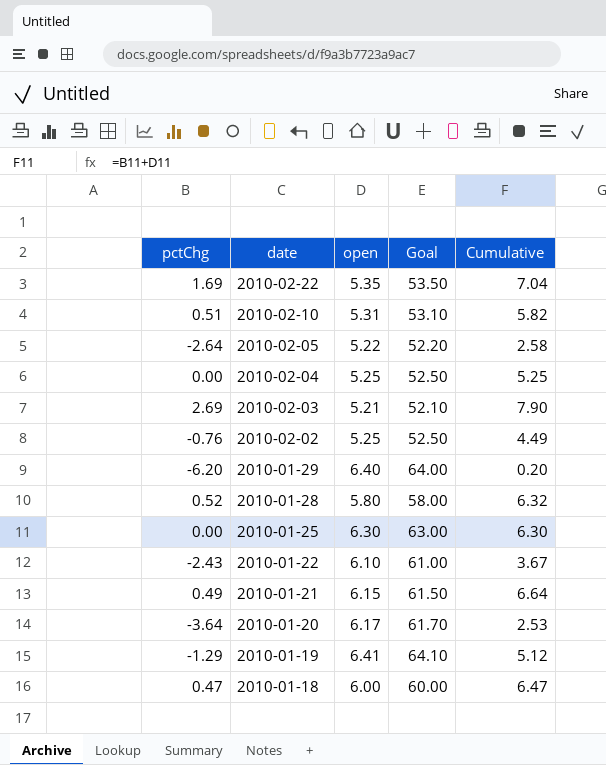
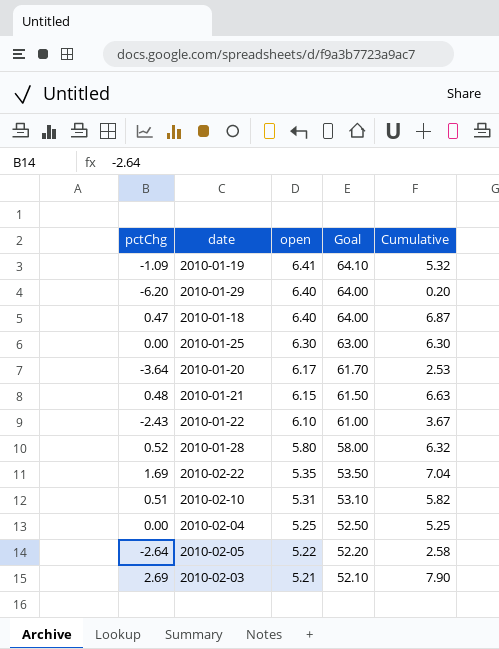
row order: date descending -> open descending
row 2010-02-02: -0.76 | 5.25 | 52.50 | 4.49 -> none
2010-01-19 | pctChg: -1.29 -> -1.09
2010-01-19 | Cumulative: 5.12 -> 5.32
2010-01-18 | open: 6.00 -> 6.40
2010-01-18 | Goal: 60.00 -> 64.00
2010-01-18 | Cumulative: 6.47 -> 6.87
2010-01-21 | pctChg: 0.49 -> 0.48
2010-01-21 | Cumulative: 6.64 -> 6.63

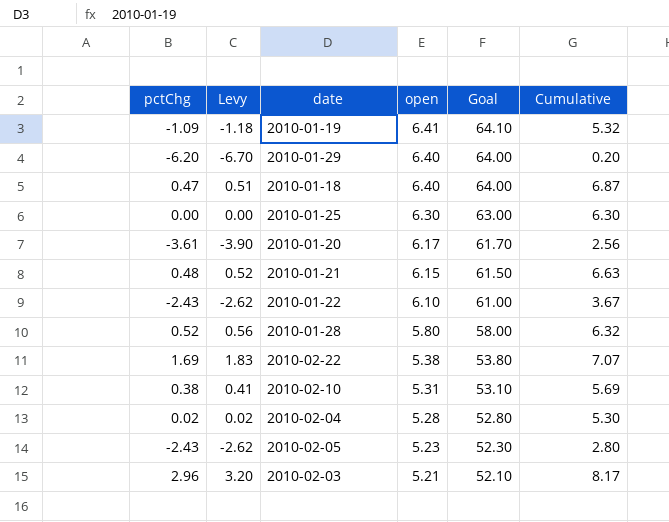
column Levy | formula: none -> [pctChg] * 1.08
2010-01-20 | pctChg: -3.64 -> -3.61
2010-01-20 | Cumulative: 2.53 -> 2.56
2010-02-22 | open: 5.35 -> 5.38
2010-02-22 | Goal: 53.50 -> 53.80
2010-02-22 | Cumulative: 7.04 -> 7.07
2010-02-10 | pctChg: 0.51 -> 0.38
2010-02-10 | Cumulative: 5.82 -> 5.69
2010-02-04 | pctChg: 0.00 -> 0.02
2010-02-04 | open: 5.25 -> 5.28
2010-02-04 | Goal: 52.50 -> 52.80
2010-02-04 | Cumulative: 5.25 -> 5.30
2010-02-05 | pctChg: -2.64 -> -2.43
2010-02-05 | open: 5.22 -> 5.23
2010-02-05 | Goal: 52.20 -> 52.30
2010-02-05 | Cumulative: 2.58 -> 2.80
2010-02-03 | pctChg: 2.69 -> 2.96
2010-02-03 | Cumulative: 7.90 -> 8.17

